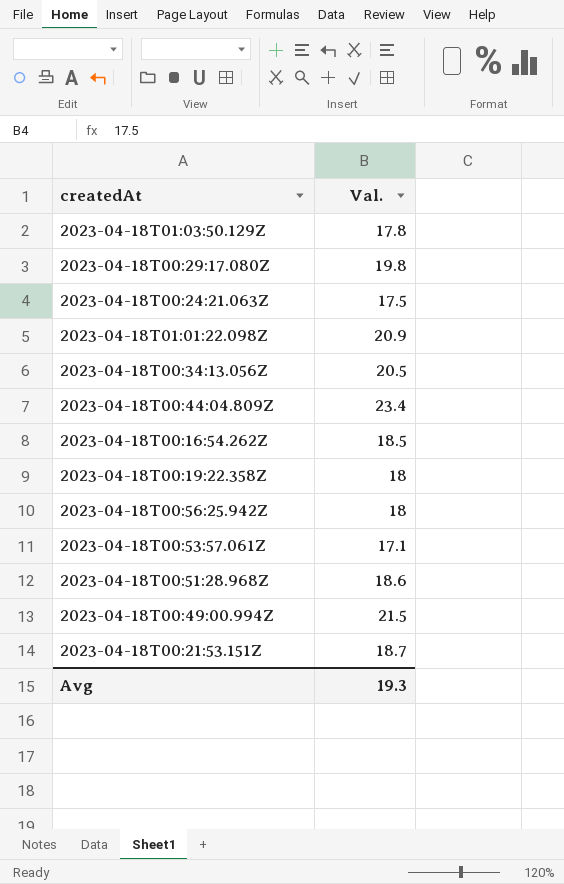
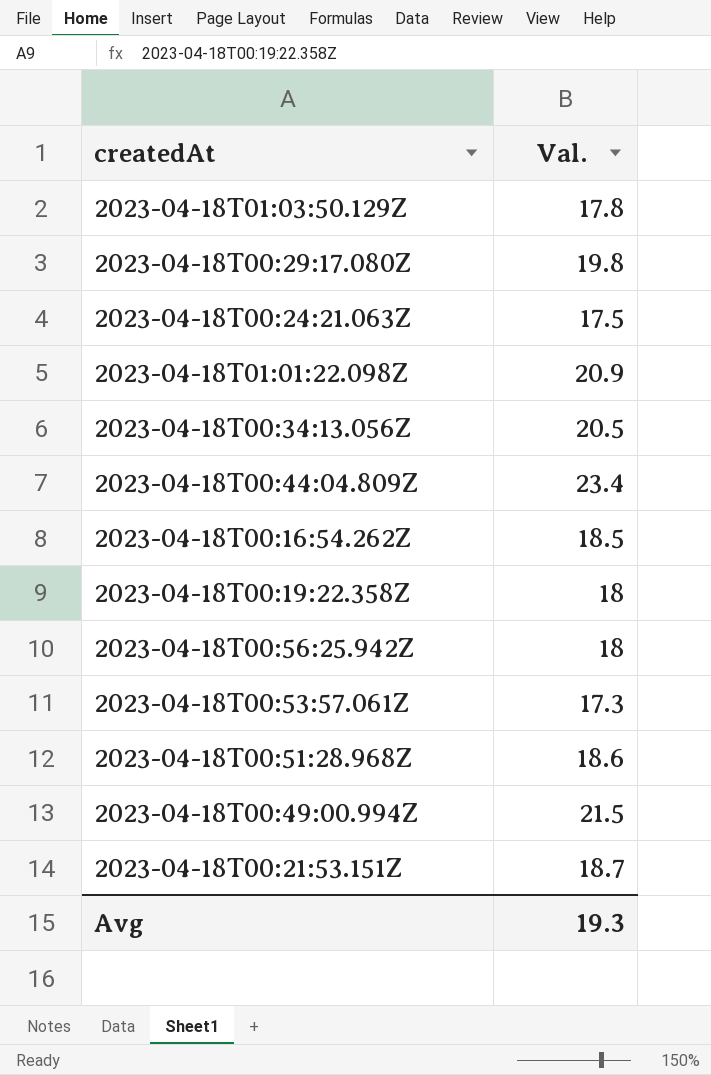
2023-04-18T00:53:57.061Z | Val.: 17.1 -> 17.3

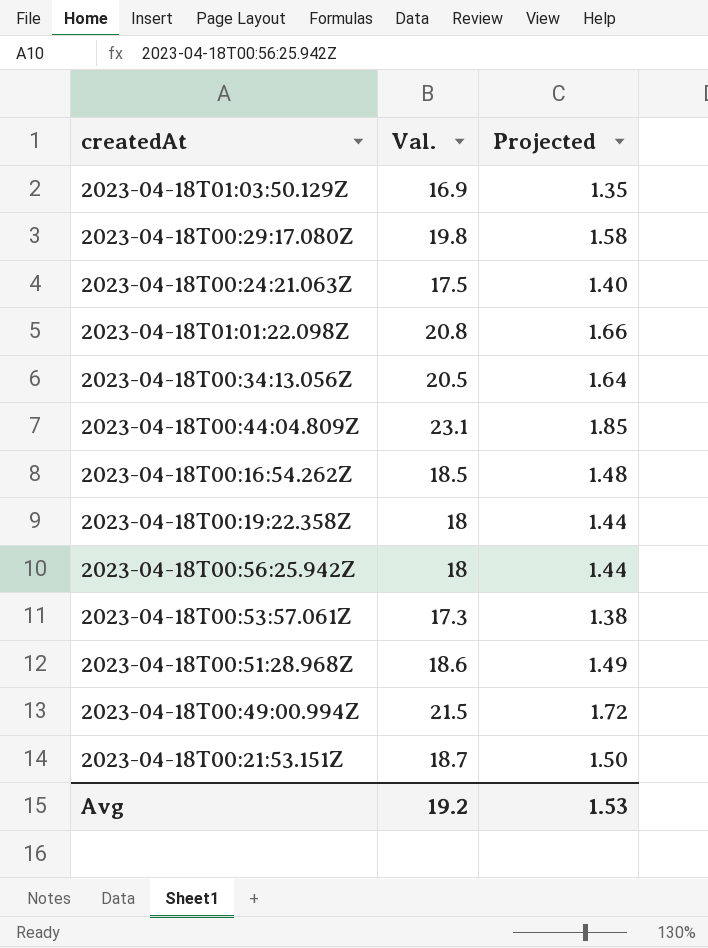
column Projected | formula: none -> [Val.] * 0.08
2023-04-18T01:03:50.129Z | Val.: 17.8 -> 16.9
2023-04-18T01:01:22.098Z | Val.: 20.9 -> 20.8
2023-04-18T00:44:04.809Z | Val.: 23.4 -> 23.1
Avg | Val.: 19.3 -> 19.2

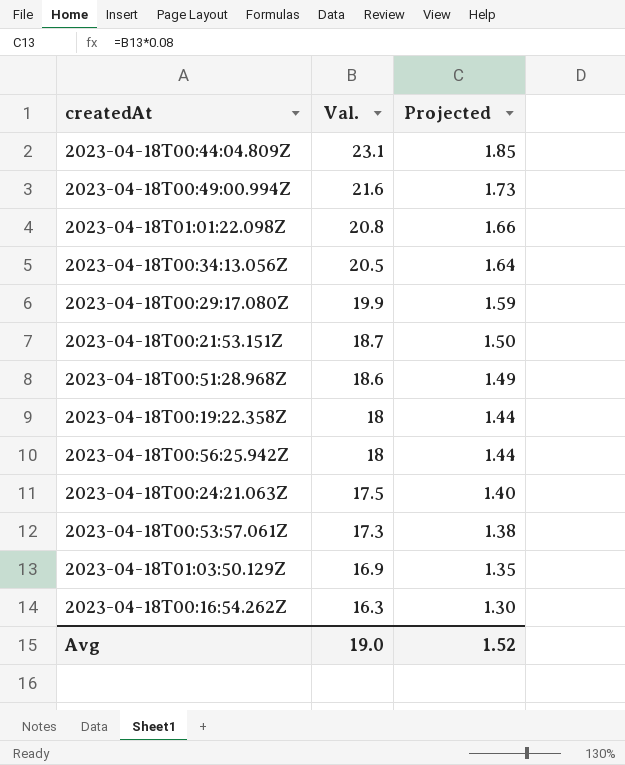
row order: none -> Val. descending
2023-04-18T00:49:00.994Z | Val.: 21.5 -> 21.6
2023-04-18T00:49:00.994Z | Projected: 1.72 -> 1.73
2023-04-18T00:29:17.080Z | Val.: 19.8 -> 19.9
2023-04-18T00:29:17.080Z | Projected: 1.58 -> 1.59
2023-04-18T00:16:54.262Z | Val.: 18.5 -> 16.3
2023-04-18T00:16:54.262Z | Projected: 1.48 -> 1.30
Avg | Val.: 19.2 -> 19.0
Avg | Projected: 1.53 -> 1.52

